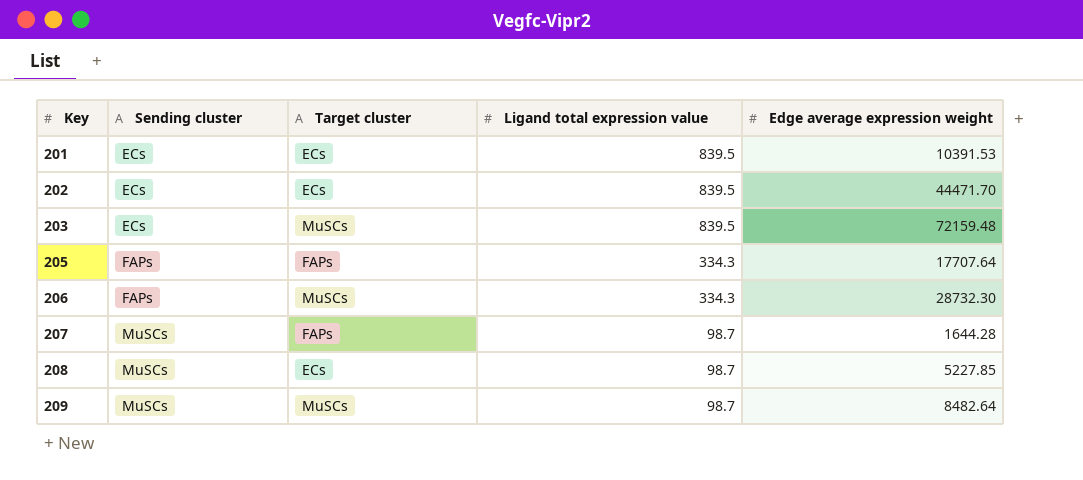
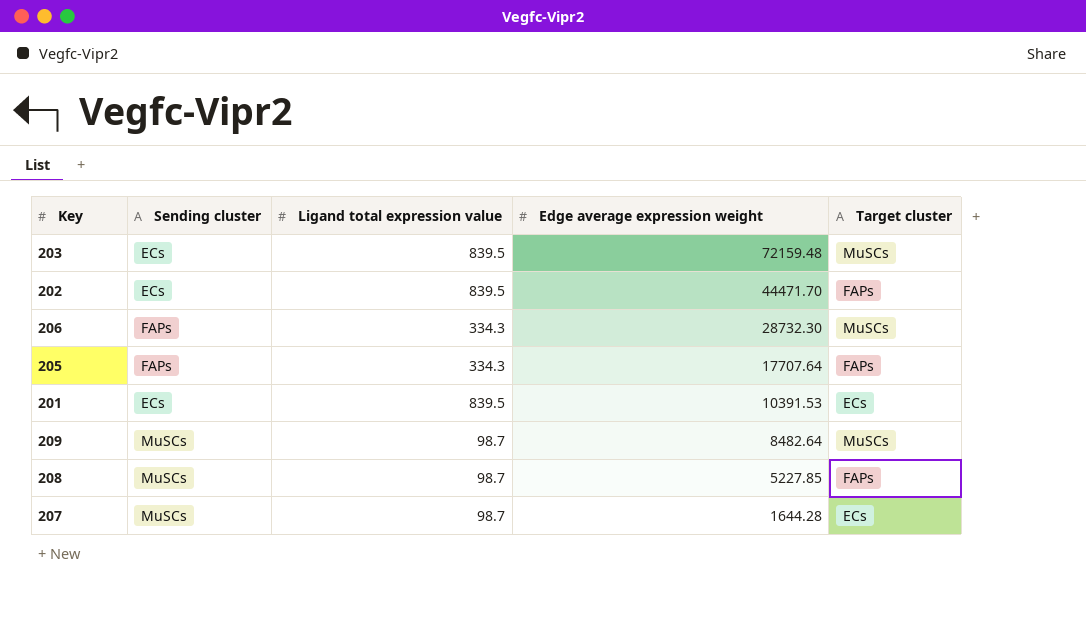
row order: Key ascending -> Edge average expression weight descending
column Target cluster | position: 3 -> 5
202 | Target cluster: ECs -> FAPs
208 | Target cluster: ECs -> FAPs
207 | Target cluster: FAPs -> ECs

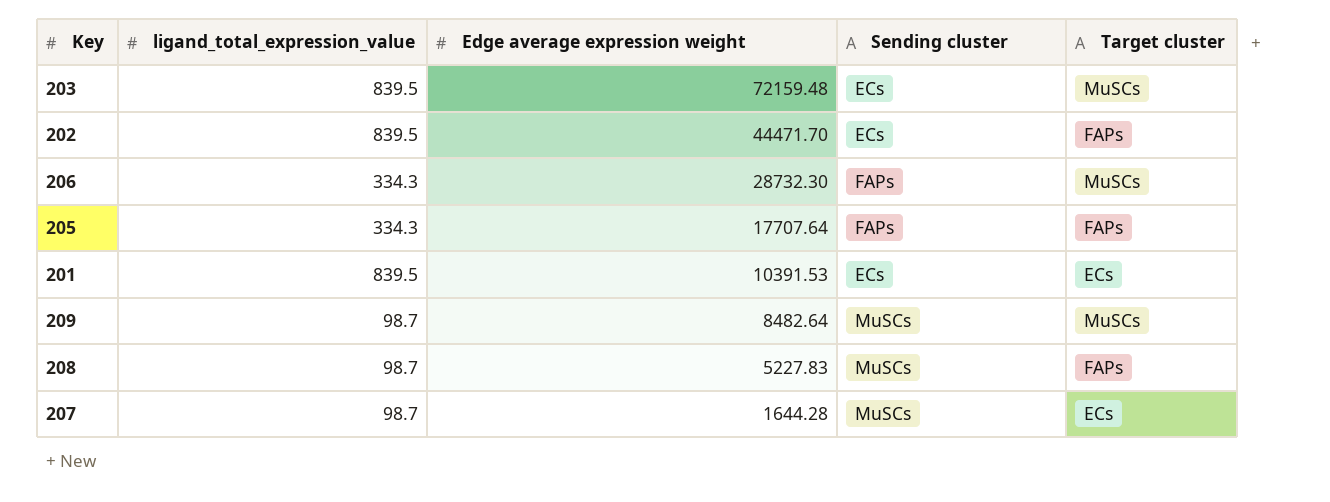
column name: Ligand total expression value -> ligand_total_expression_value
column Sending cluster | position: 2 -> 4
208 | Edge average expression weight: 5227.85 -> 5227.83

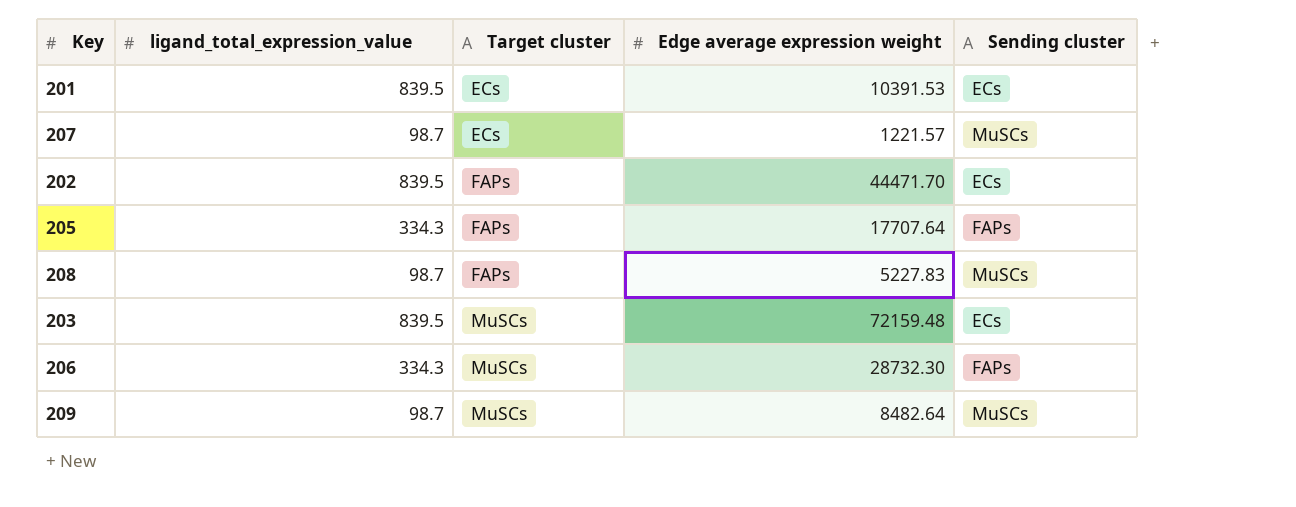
row order: Edge average expression weight descending -> Target cluster ascending
column Target cluster | position: 5 -> 3
207 | Edge average expression weight: 1644.28 -> 1221.57

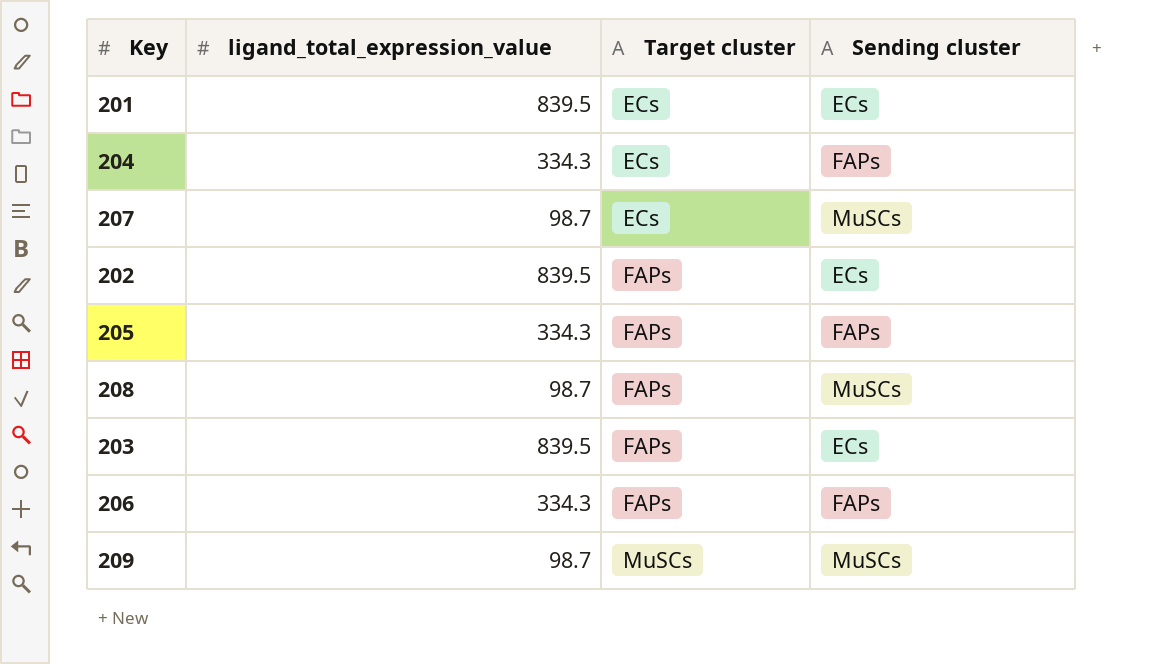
column Edge average expression weight | position: 4 -> none
row 204: none -> 334.3 | ECs | FAPs
203 | Target cluster: MuSCs -> FAPs
206 | Target cluster: MuSCs -> FAPs

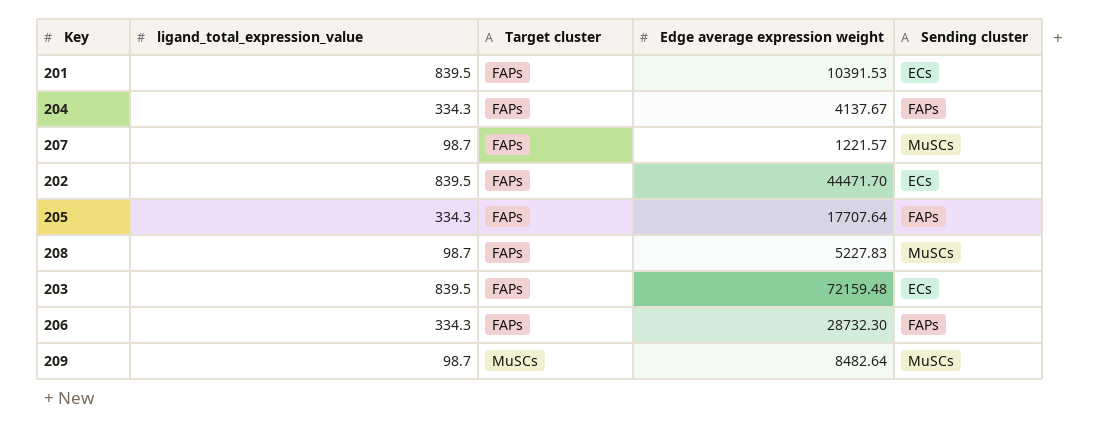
column Edge average expression weight | position: none -> 4
201 | Target cluster: ECs -> FAPs
204 | Target cluster: ECs -> FAPs
207 | Target cluster: ECs -> FAPs

